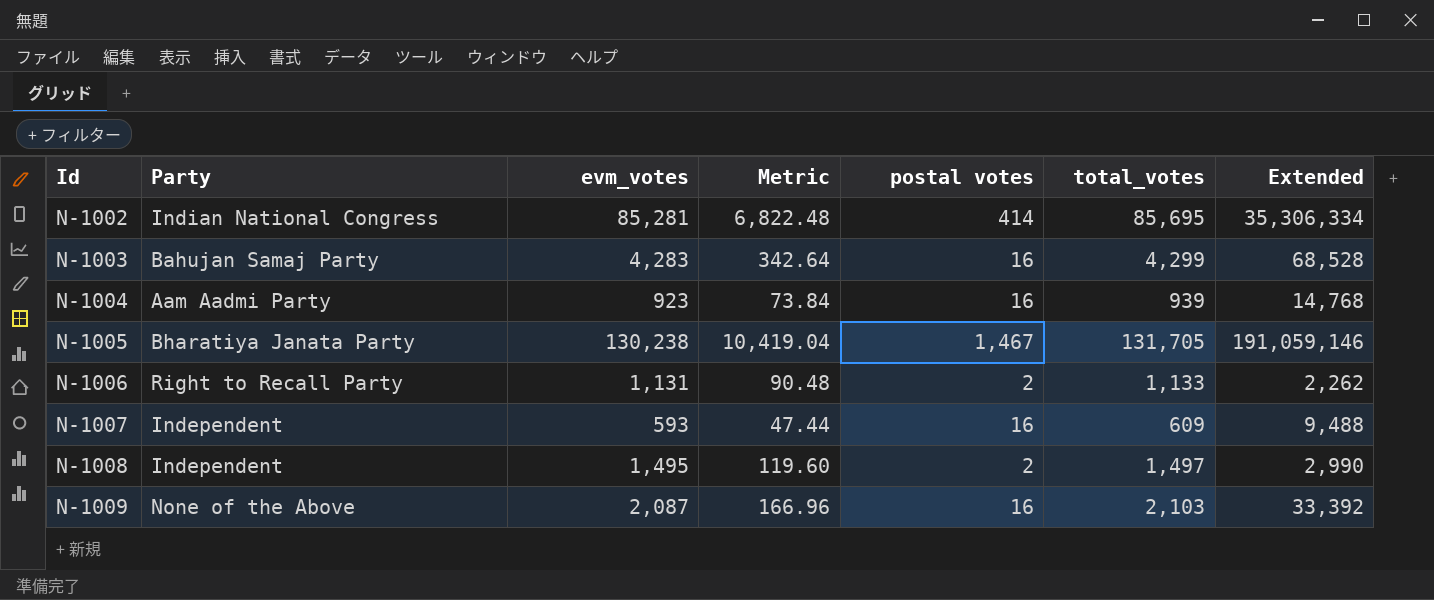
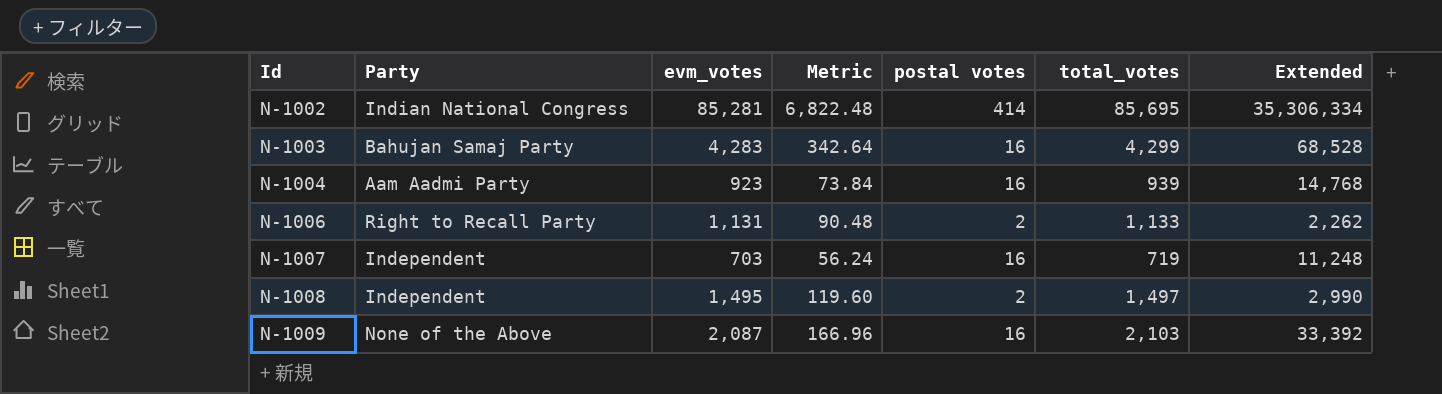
row N-1005: Bharatiya Janata Party | 130,238 | 10,419.04 | 1,467 | 131,705 | 191,059,146 -> none
N-1007 | evm_votes: 593 -> 703
N-1007 | Metric: 47.44 -> 56.24
N-1007 | total_votes: 609 -> 719
N-1007 | Extended: 9,488 -> 11,248

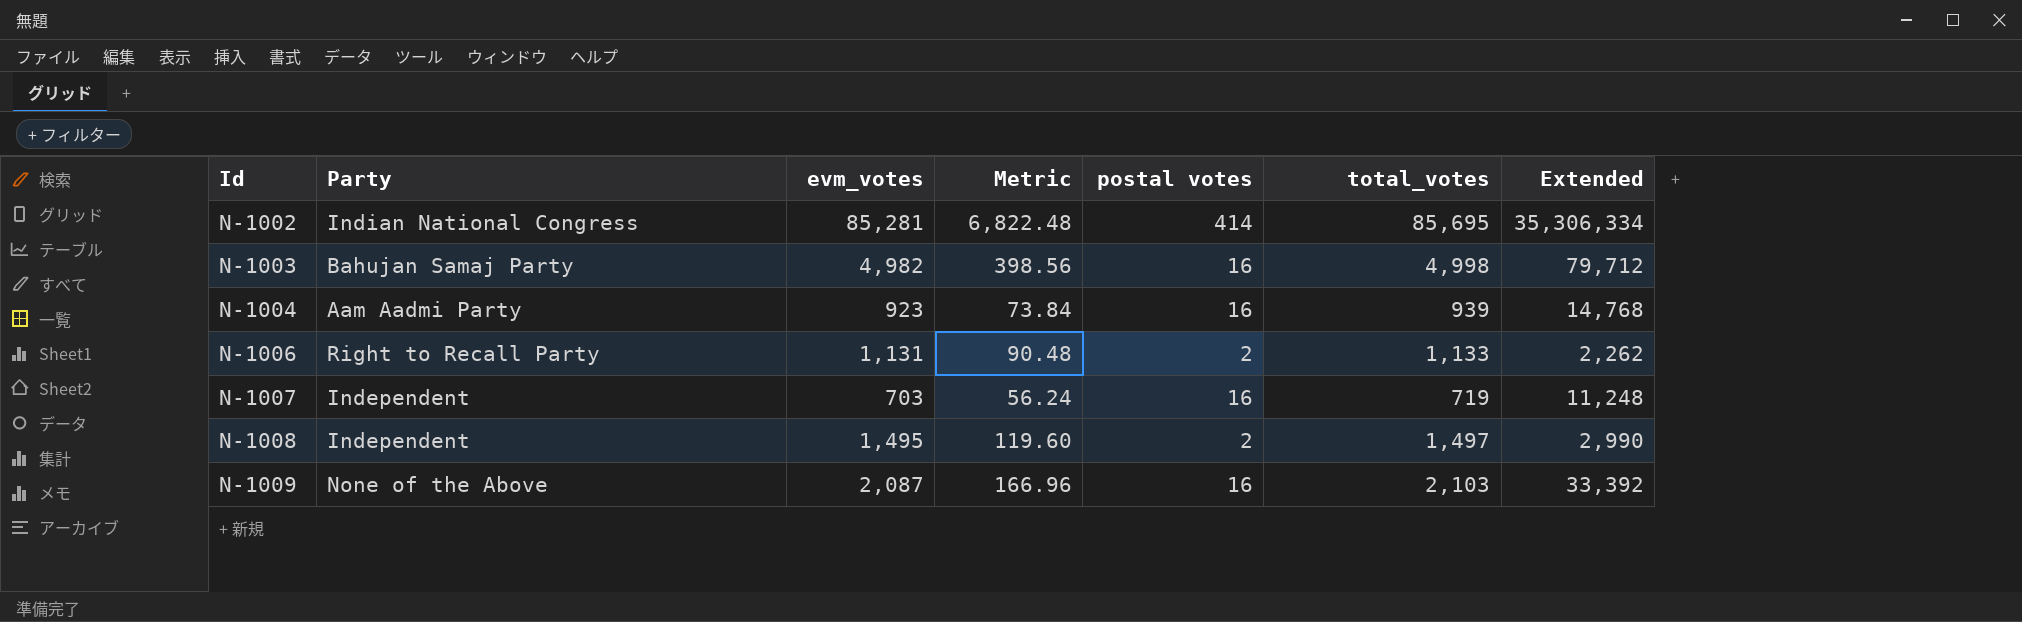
N-1003 | evm_votes: 4,283 -> 4,982
N-1003 | Metric: 342.64 -> 398.56
N-1003 | total_votes: 4,299 -> 4,998
N-1003 | Extended: 68,528 -> 79,712

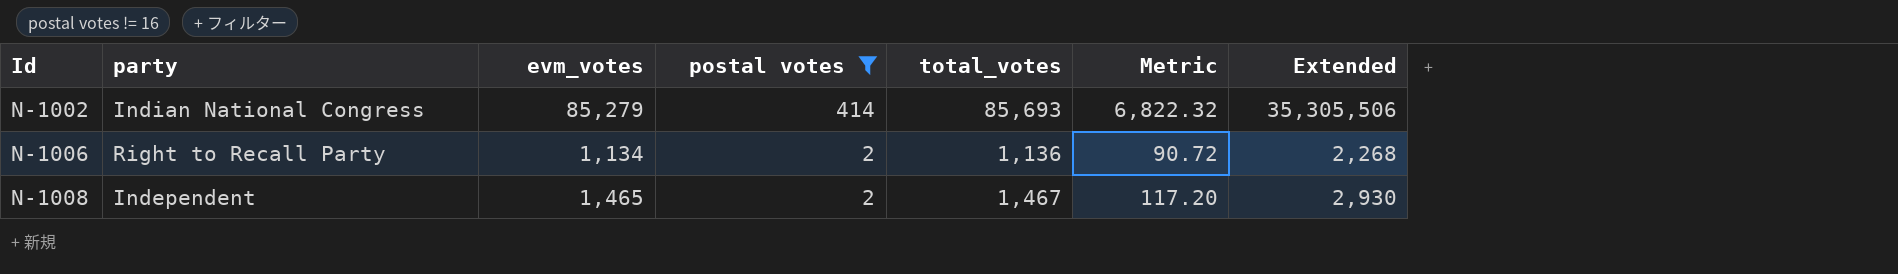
filter: none -> postal votes != 16
column name: Party -> party
column Metric | position: 4 -> 6
N-1002 | evm_votes: 85,281 -> 85,279
N-1002 | total_votes: 85,695 -> 85,693
N-1002 | Metric: 6,822.48 -> 6,822.32
N-1002 | Extended: 35,306,334 -> 35,305,506
N-1006 | evm_votes: 1,131 -> 1,134
N-1006 | total_votes: 1,133 -> 1,136
N-1006 | Metric: 90.48 -> 90.72
N-1006 | Extended: 2,262 -> 2,268
N-1008 | evm_votes: 1,495 -> 1,465
N-1008 | total_votes: 1,497 -> 1,467
N-1008 | Metric: 119.60 -> 117.20
N-1008 | Extended: 2,990 -> 2,930

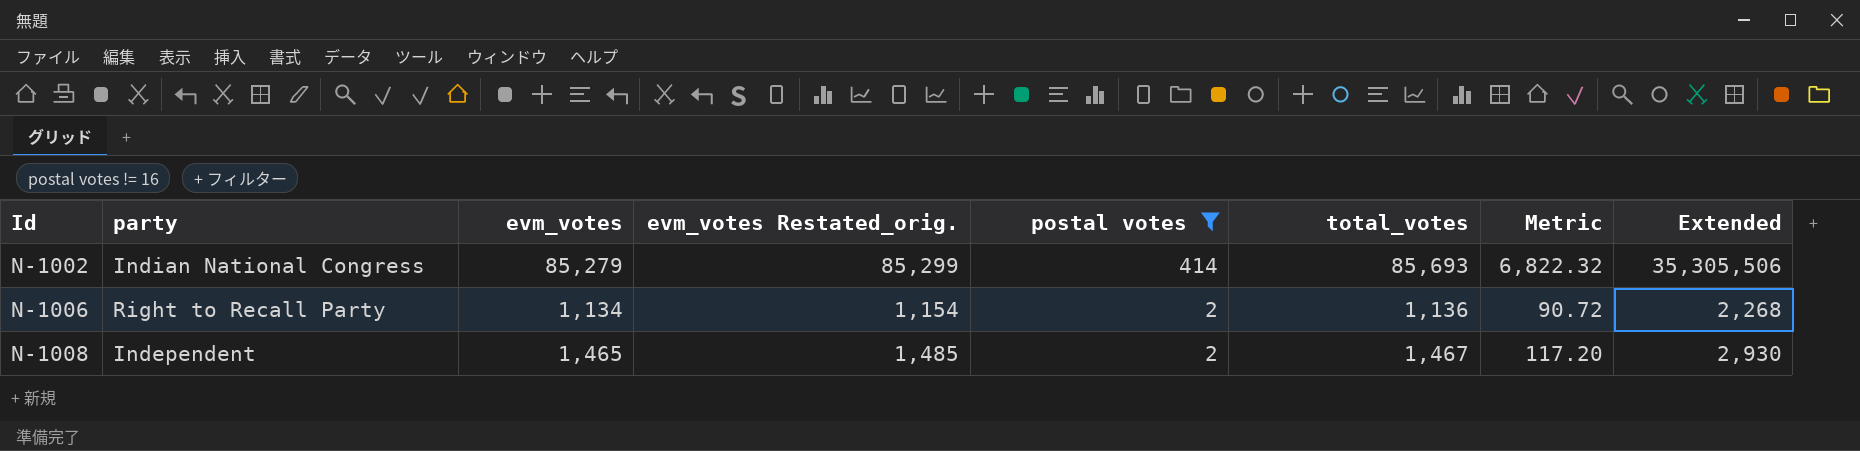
column evm_votes Restated_orig. | formula: none -> [evm_votes] + 20

